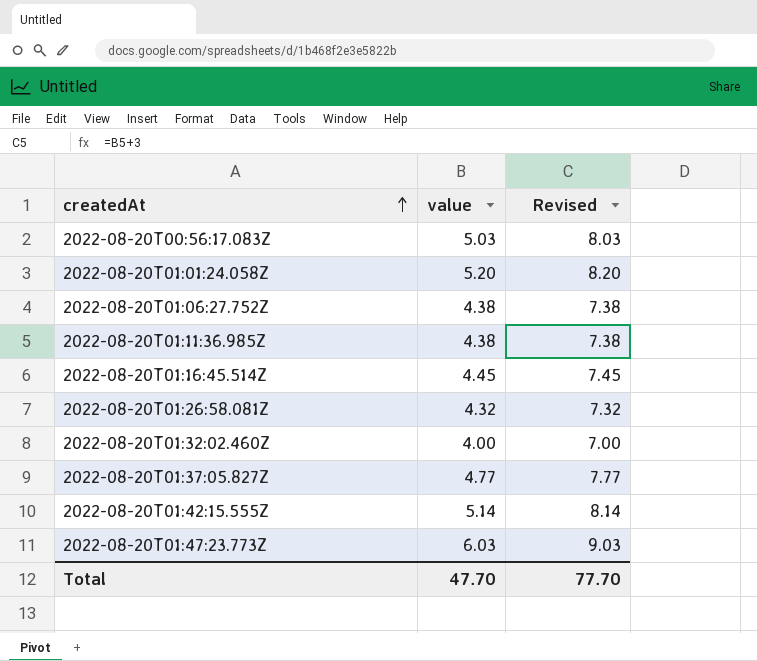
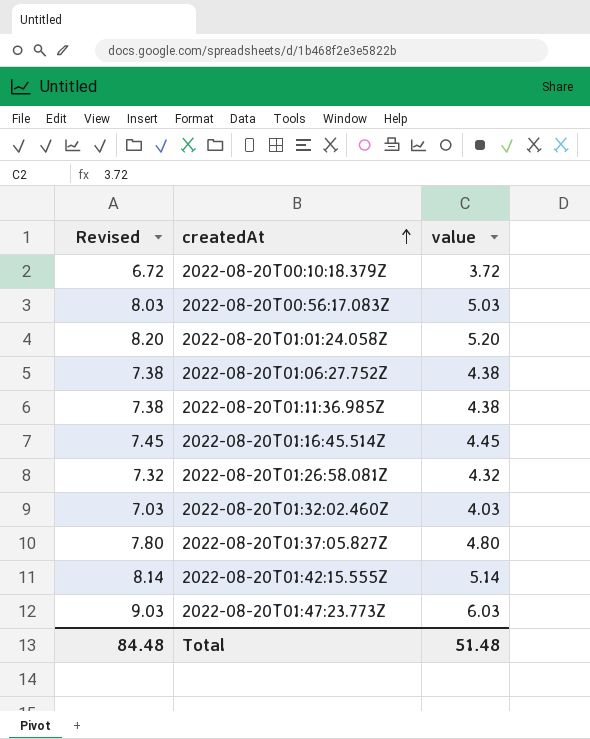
column Revised | position: 3 -> 1
row 2022-08-20T00:10:18.379Z: none -> 6.72 | 3.72
2022-08-20T01:32:02.460Z | Revised: 7.00 -> 7.03
2022-08-20T01:32:02.460Z | value: 4.00 -> 4.03
2022-08-20T01:37:05.827Z | Revised: 7.77 -> 7.80
2022-08-20T01:37:05.827Z | value: 4.77 -> 4.80
Total | Revised: 77.70 -> 84.48
Total | value: 47.70 -> 51.48

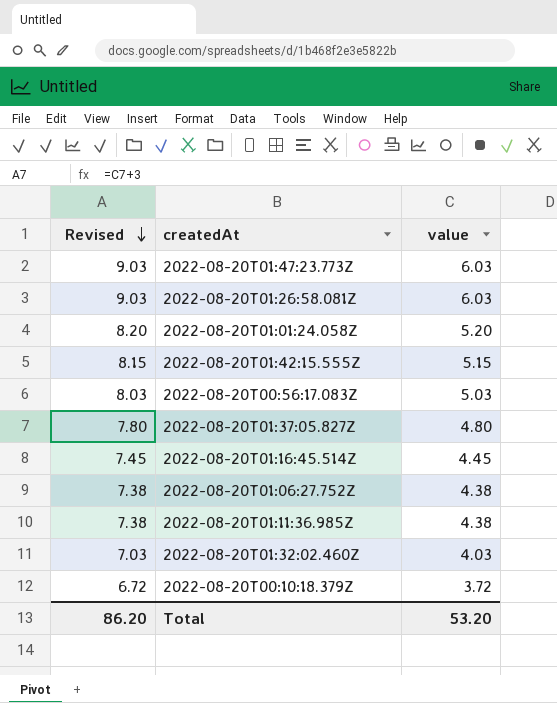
row order: createdAt ascending -> Revised descending
2022-08-20T01:26:58.081Z | Revised: 7.32 -> 9.03
2022-08-20T01:26:58.081Z | value: 4.32 -> 6.03
2022-08-20T01:42:15.555Z | Revised: 8.14 -> 8.15
2022-08-20T01:42:15.555Z | value: 5.14 -> 5.15
Total | Revised: 84.48 -> 86.20
Total | value: 51.48 -> 53.20

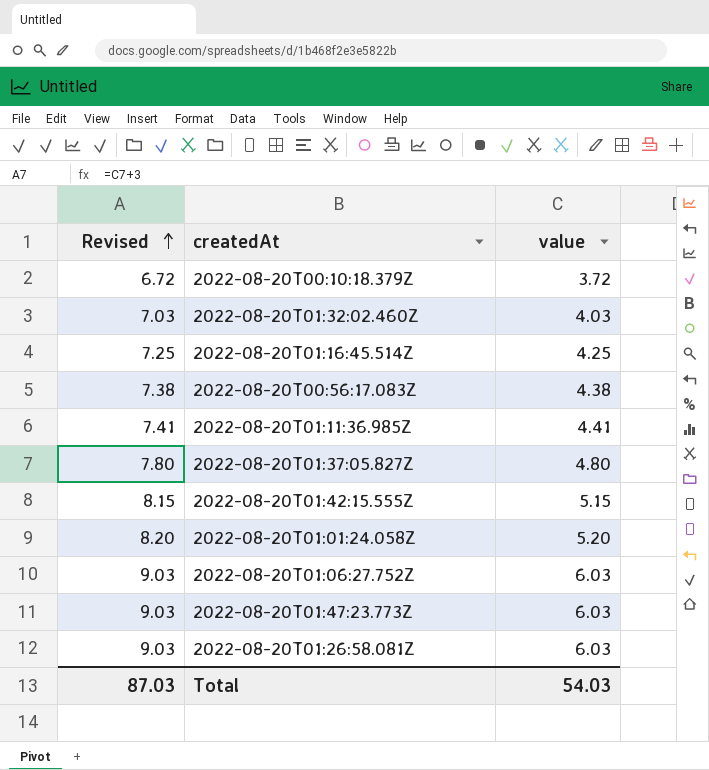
row order: Revised descending -> Revised ascending
2022-08-20T01:16:45.514Z | Revised: 7.45 -> 7.25
2022-08-20T01:16:45.514Z | value: 4.45 -> 4.25
2022-08-20T00:56:17.083Z | Revised: 8.03 -> 7.38
2022-08-20T00:56:17.083Z | value: 5.03 -> 4.38
2022-08-20T01:11:36.985Z | Revised: 7.38 -> 7.41
2022-08-20T01:11:36.985Z | value: 4.38 -> 4.41
2022-08-20T01:06:27.752Z | Revised: 7.38 -> 9.03
2022-08-20T01:06:27.752Z | value: 4.38 -> 6.03
Total | Revised: 86.20 -> 87.03
Total | value: 53.20 -> 54.03

